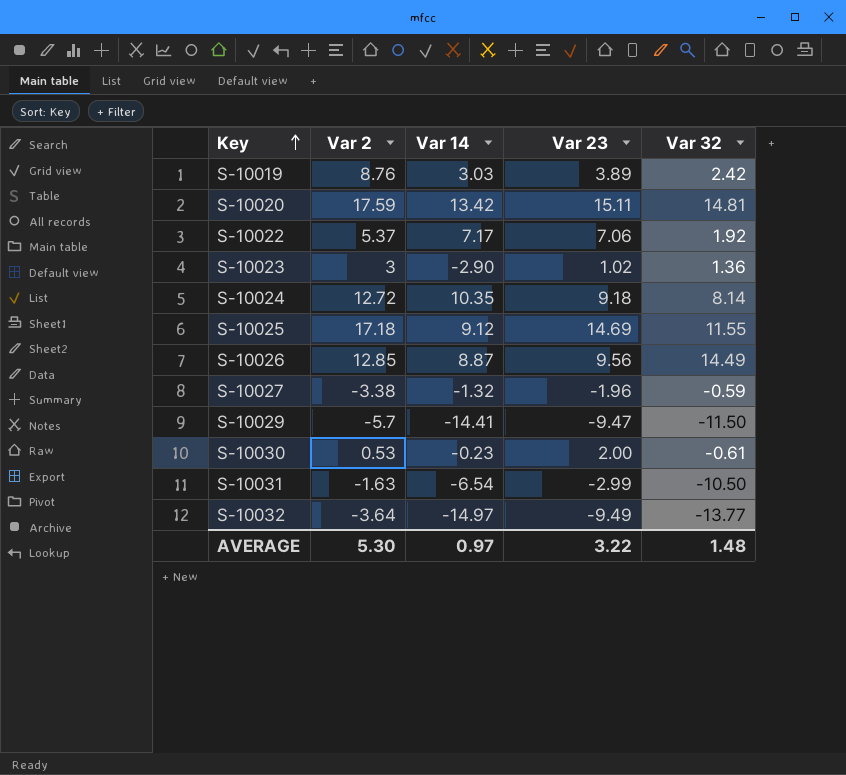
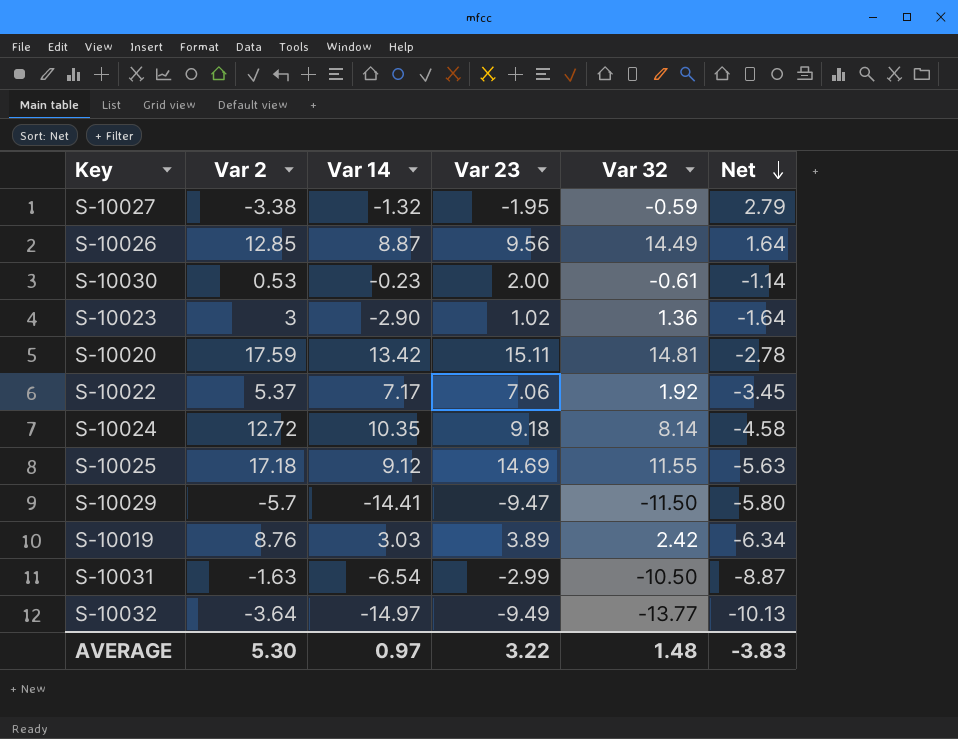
row order: Key ascending -> Net descending
column Net | formula: none -> [Var 32] - [Var 2]
S-10027 | Var 23: -1.96 -> -1.95

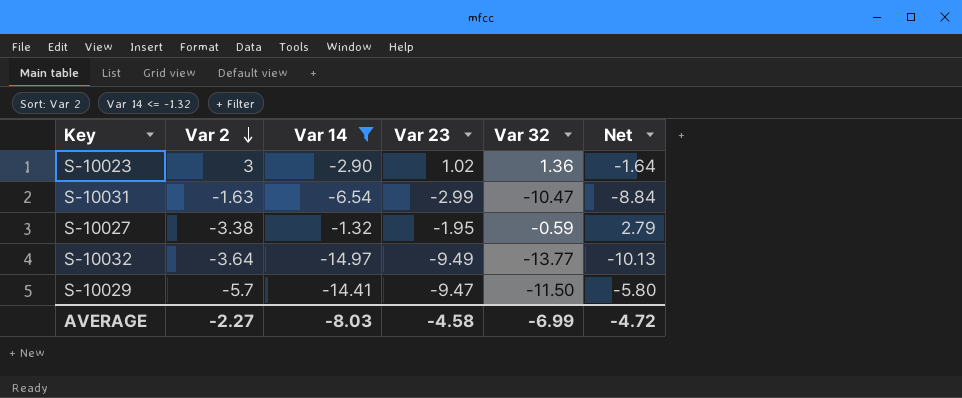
filter: none -> Var 14 <= -1.32
row order: Net descending -> Var 2 descending
S-10031 | Var 32: -10.50 -> -10.47
S-10031 | Net: -8.87 -> -8.84
AVERAGE | Var 2: 5.30 -> -2.27
AVERAGE | Var 14: 0.97 -> -8.03
AVERAGE | Var 23: 3.22 -> -4.58
AVERAGE | Var 32: 1.48 -> -6.99
AVERAGE | Net: -3.83 -> -4.72

